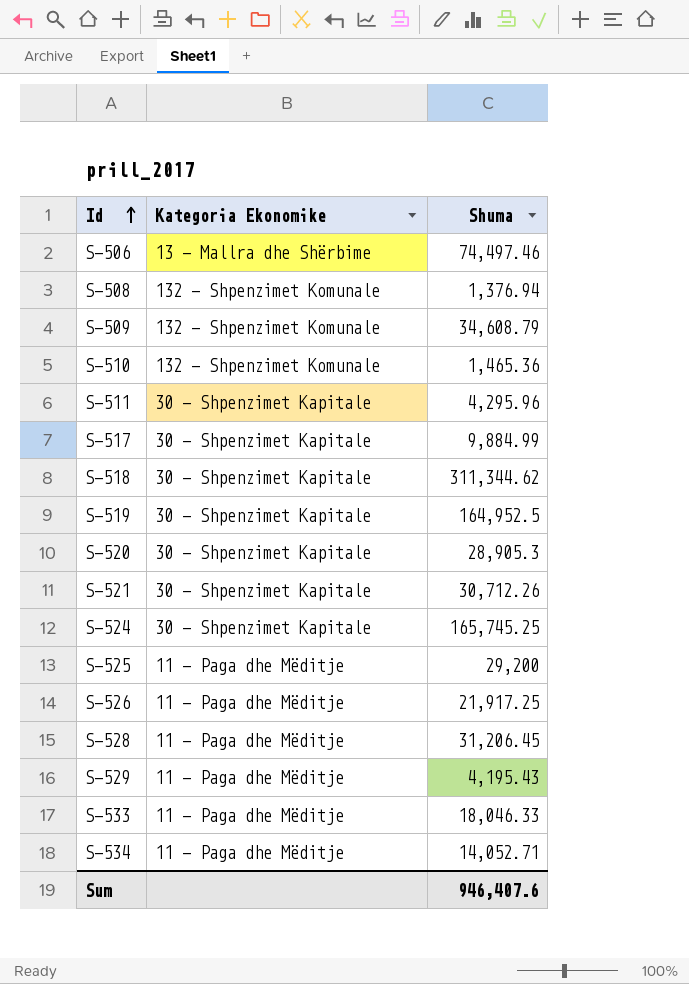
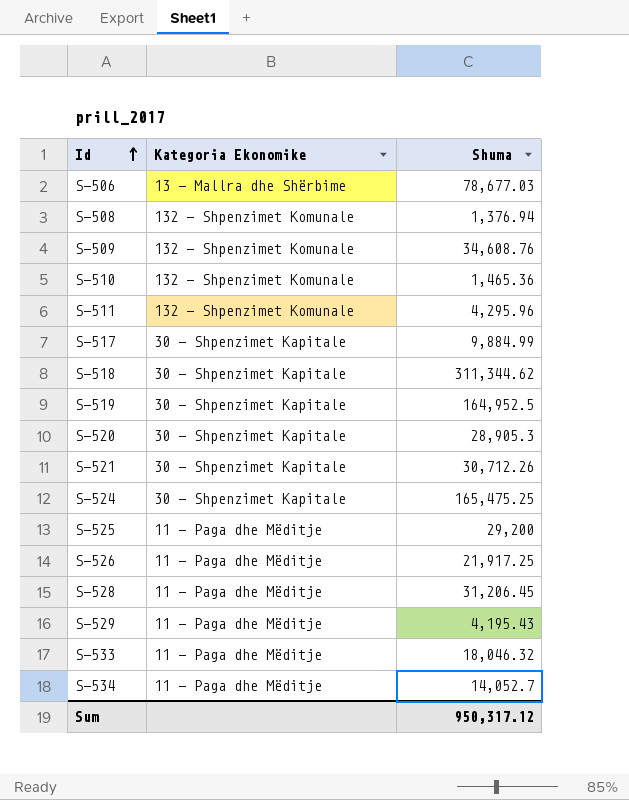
S-506 | Shuma: 74,497.46 -> 78,677.03
S-509 | Shuma: 34,608.79 -> 34,608.76
S-511 | Kategoria Ekonomike: 30 - Shpenzimet Kapitale -> 132 - Shpenzimet Komunale
S-524 | Shuma: 165,745.25 -> 165,475.25
S-533 | Shuma: 18,046.33 -> 18,046.32
S-534 | Shuma: 14,052.71 -> 14,052.7
Sum | Shuma: 946,407.6 -> 950,317.12

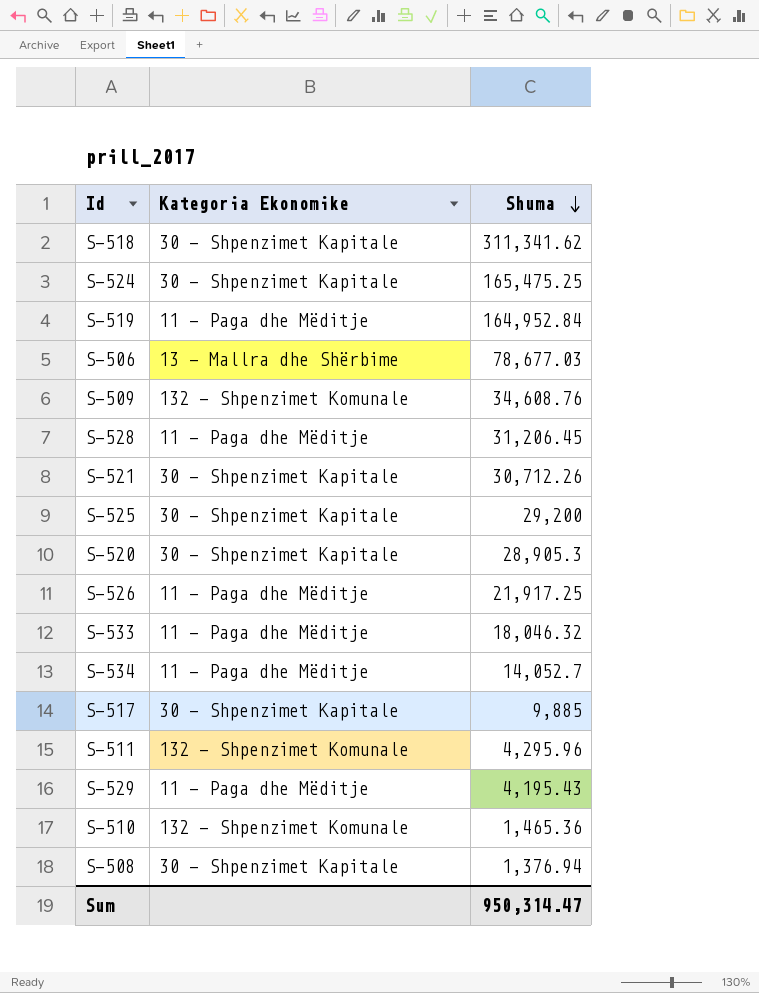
row order: Id ascending -> Shuma descending
S-518 | Shuma: 311,344.62 -> 311,341.62
S-519 | Kategoria Ekonomike: 30 - Shpenzimet Kapitale -> 11 - Paga dhe Mëditje
S-519 | Shuma: 164,952.5 -> 164,952.84
S-525 | Kategoria Ekonomike: 11 - Paga dhe Mëditje -> 30 - Shpenzimet Kapitale
S-517 | Shuma: 9,884.99 -> 9,885
S-508 | Kategoria Ekonomike: 132 - Shpenzimet Komunale -> 30 - Shpenzimet Kapitale
Sum | Shuma: 950,317.12 -> 950,314.47

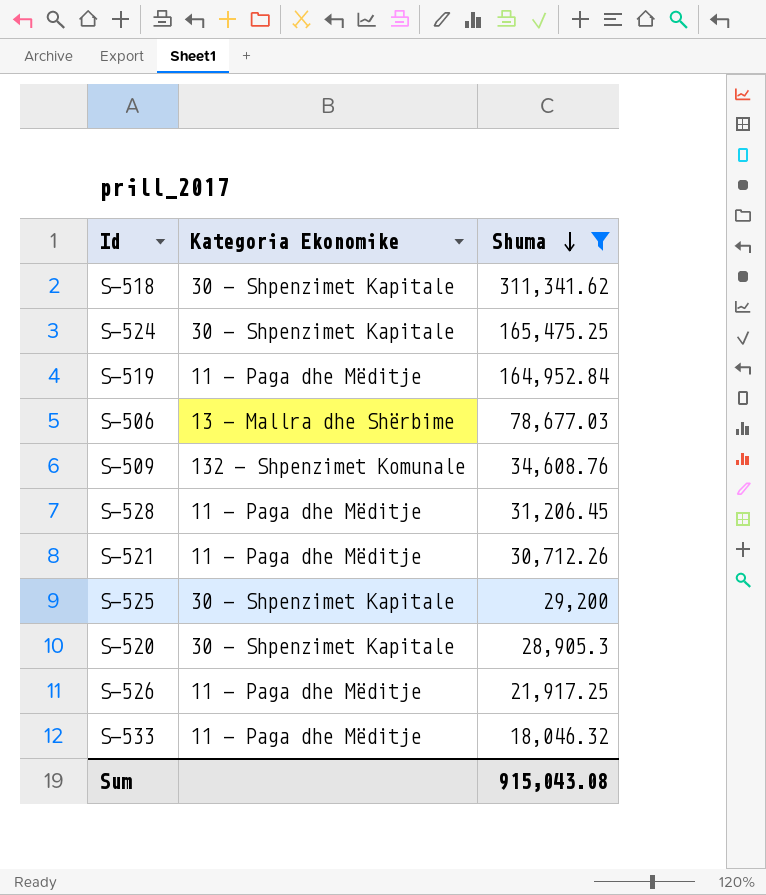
filter: none -> Shuma >= 18,046.32
S-521 | Kategoria Ekonomike: 30 - Shpenzimet Kapitale -> 11 - Paga dhe Mëditje
Sum | Shuma: 950,314.47 -> 915,043.08

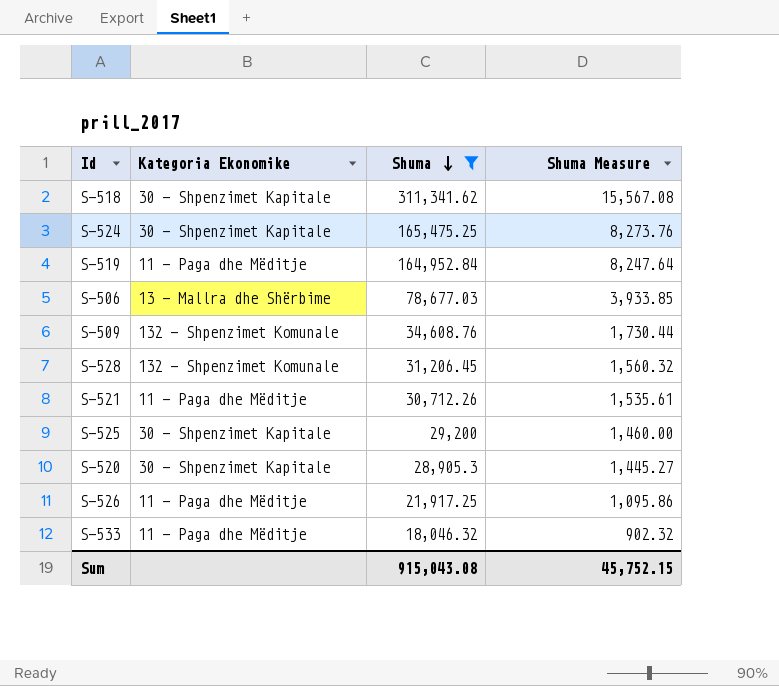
column Shuma Measure | formula: none -> [Shuma] * 0.05
S-528 | Kategoria Ekonomike: 11 - Paga dhe Mëditje -> 132 - Shpenzimet Komunale

